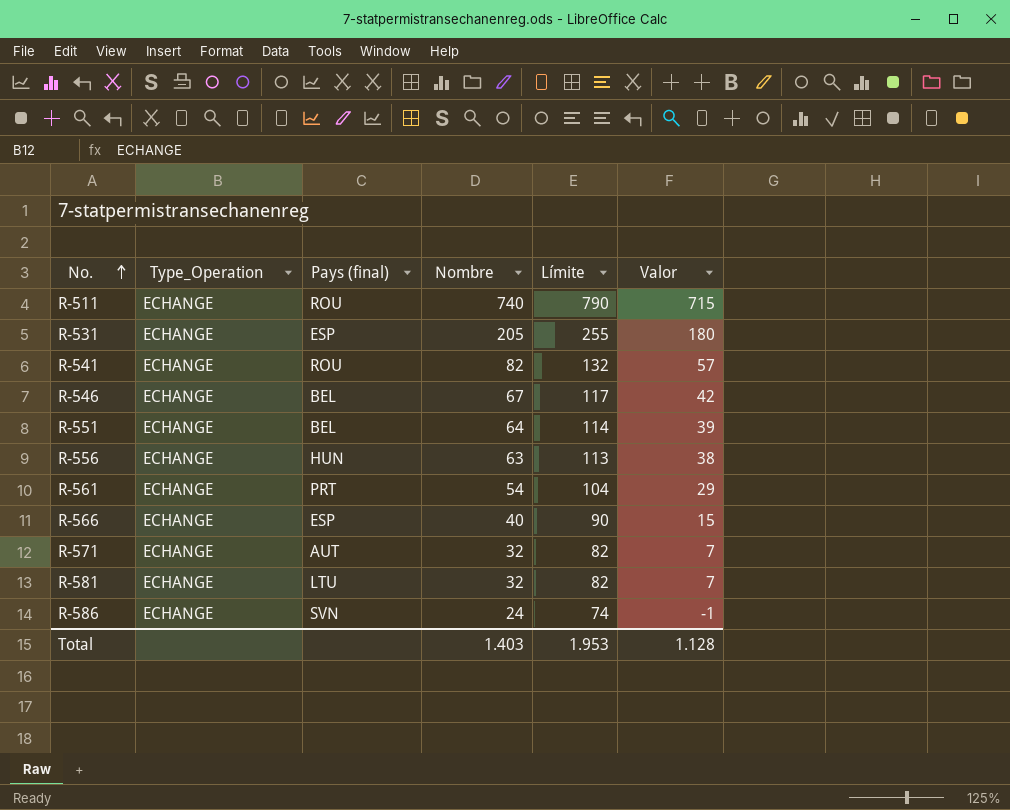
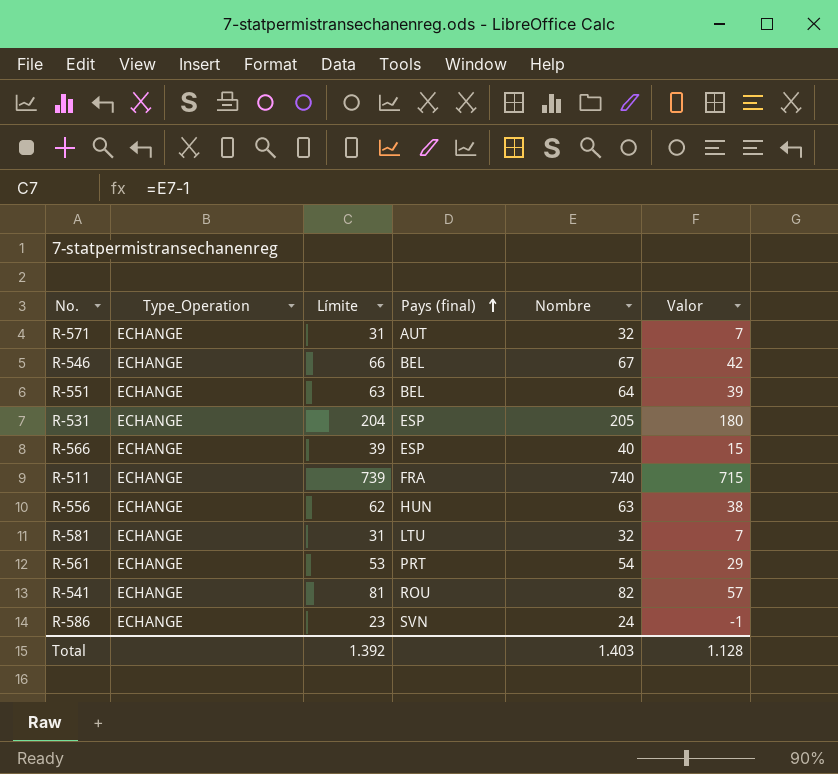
row order: No. ascending -> Pays (final) ascending
column Límite | formula: [Nombre] + 50 -> [Nombre] - 1
column Límite | position: 5 -> 3
R-511 | Pays (final): ROU -> FRA
Total | Límite: 1.953 -> 1.392

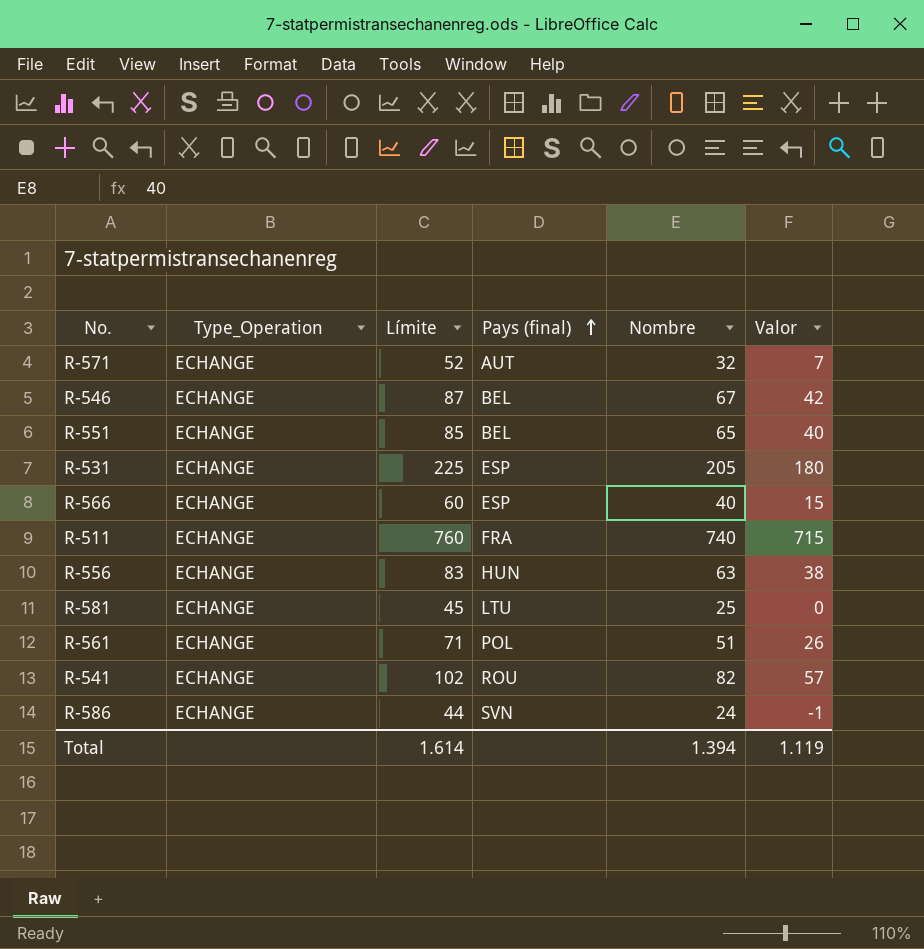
column Límite | formula: [Nombre] - 1 -> [Nombre] + 20
R-551 | Nombre: 64 -> 65
R-551 | Valor: 39 -> 40
R-581 | Nombre: 32 -> 25
R-581 | Valor: 7 -> 0
R-561 | Pays (final): PRT -> POL
R-561 | Nombre: 54 -> 51
R-561 | Valor: 29 -> 26
Total | Límite: 1.392 -> 1.614
Total | Nombre: 1.403 -> 1.394
Total | Valor: 1.128 -> 1.119

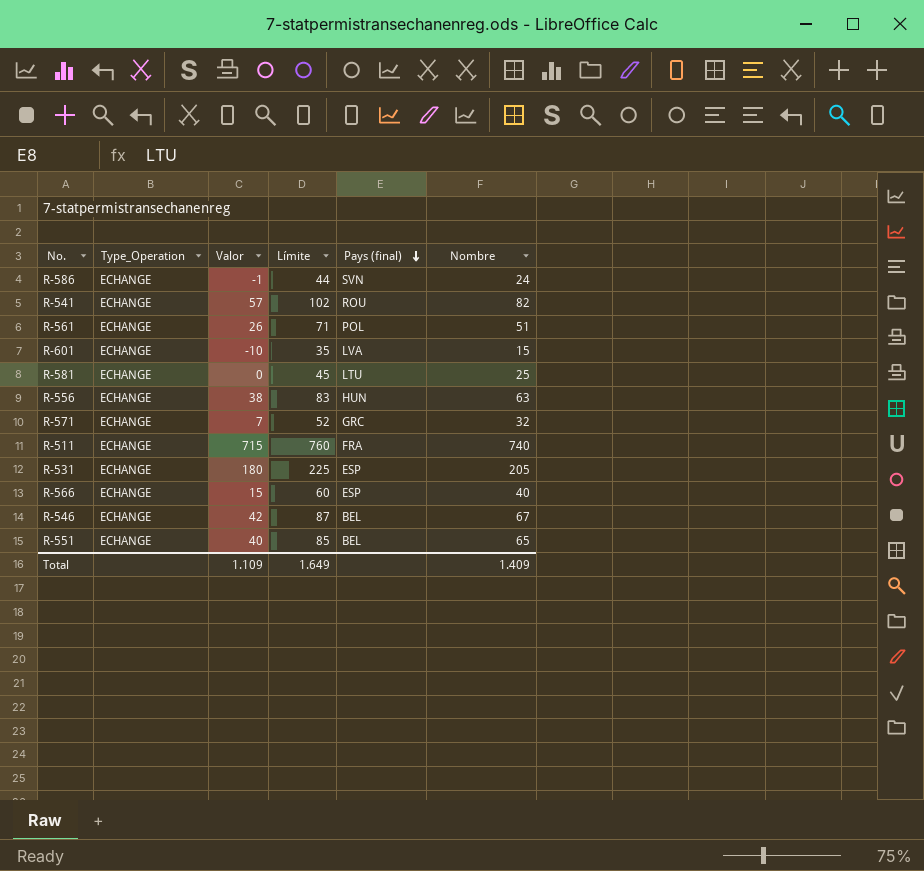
row order: Pays (final) ascending -> Pays (final) descending
column Valor | position: 6 -> 3
row R-601: none -> ECHANGE | -10 | 35 | LVA | 15
R-571 | Pays (final): AUT -> GRC
Total | Valor: 1.119 -> 1.109
Total | Límite: 1.614 -> 1.649
Total | Nombre: 1.394 -> 1.409

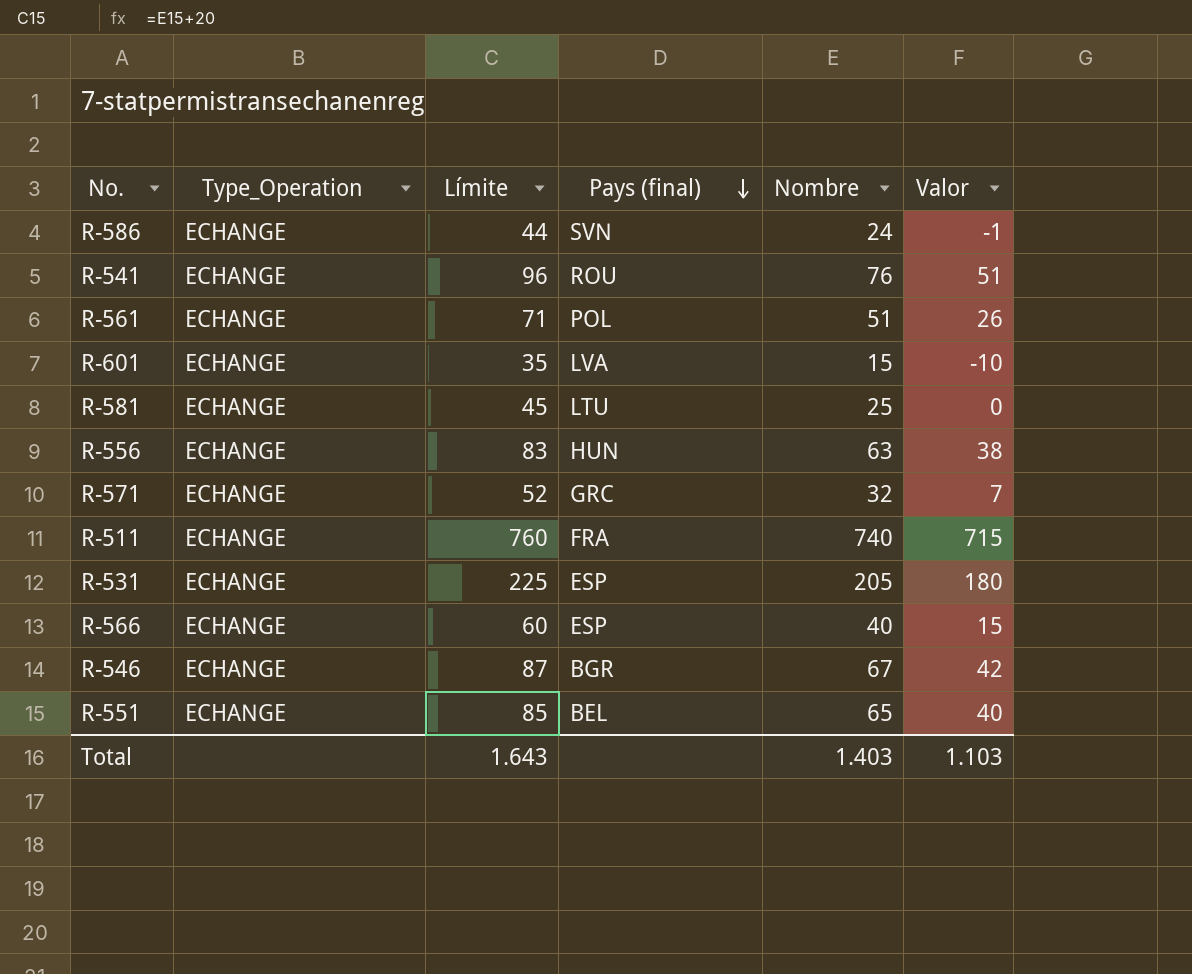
column Valor | position: 3 -> 6
R-541 | Límite: 102 -> 96
R-541 | Nombre: 82 -> 76
R-541 | Valor: 57 -> 51
R-546 | Pays (final): BEL -> BGR
Total | Límite: 1.649 -> 1.643
Total | Nombre: 1.409 -> 1.403
Total | Valor: 1.109 -> 1.103

